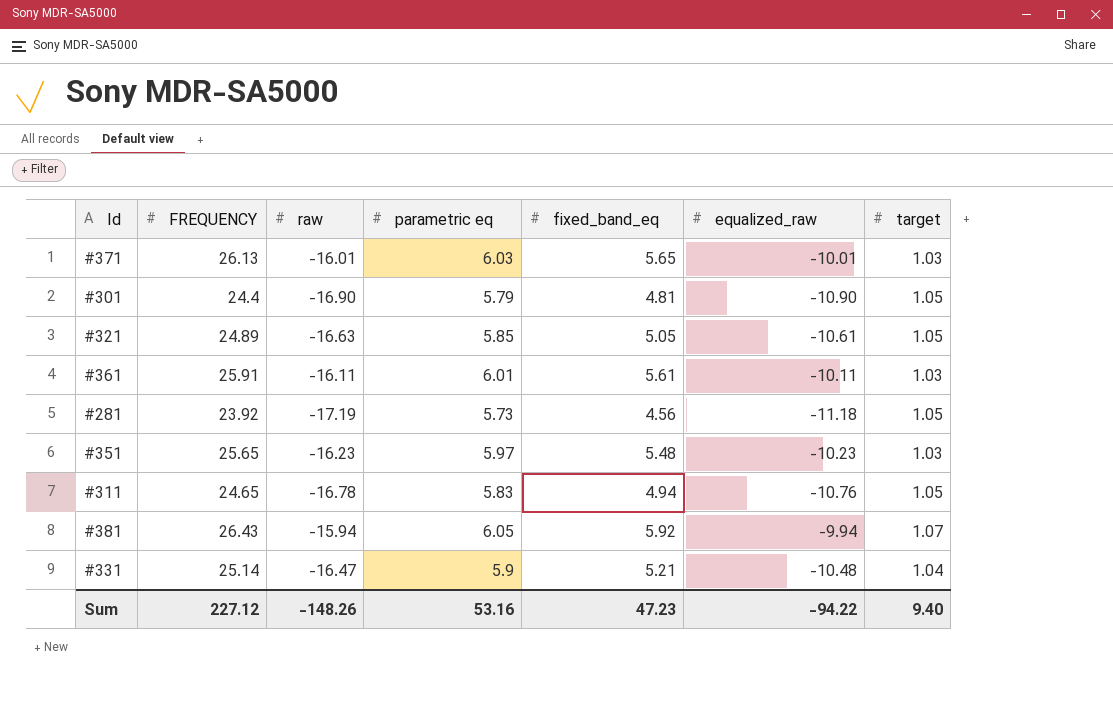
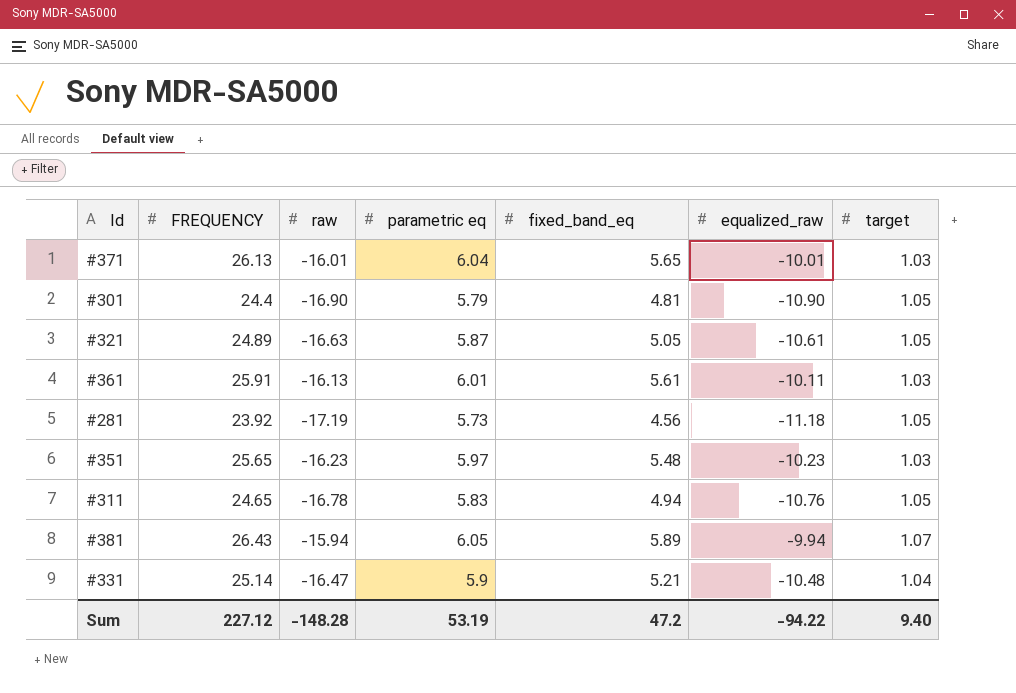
#371 | parametric eq: 6.03 -> 6.04
#321 | parametric eq: 5.85 -> 5.87
#361 | raw: -16.11 -> -16.13
#381 | fixed_band_eq: 5.92 -> 5.89
Sum | raw: -148.26 -> -148.28
Sum | parametric eq: 53.16 -> 53.19
Sum | fixed_band_eq: 47.23 -> 47.2

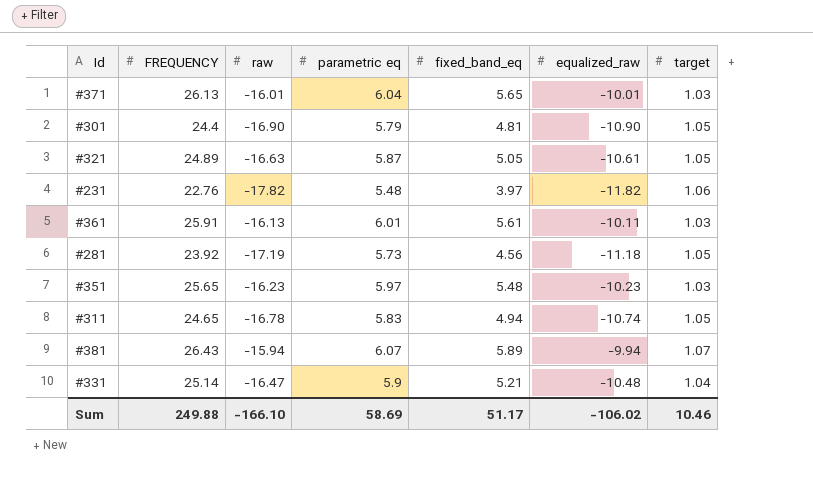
row #231: none -> 22.76 | -17.82 | 5.48 | 3.97 | -11.82 | 1.06
#311 | equalized_raw: -10.76 -> -10.74
#381 | parametric eq: 6.05 -> 6.07
Sum | FREQUENCY: 227.12 -> 249.88
Sum | raw: -148.28 -> -166.10
Sum | parametric eq: 53.19 -> 58.69
Sum | fixed_band_eq: 47.2 -> 51.17
Sum | equalized_raw: -94.22 -> -106.02
Sum | target: 9.40 -> 10.46

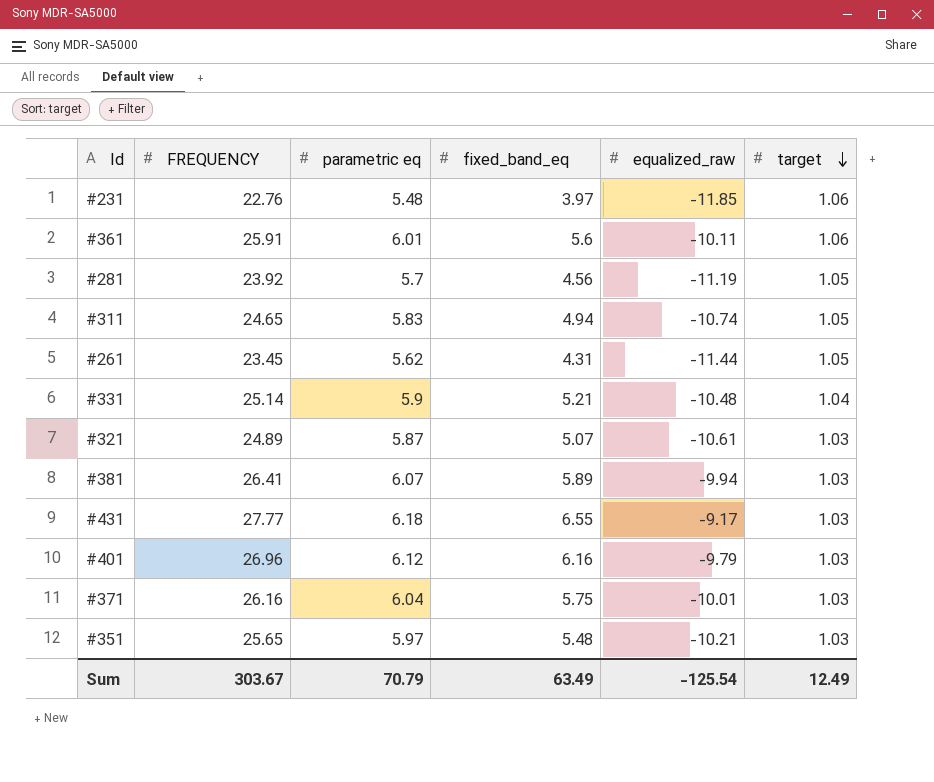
row order: none -> target descending
column raw | position: 3 -> none
row #301: 24.4 | -16.90 | 5.79 | 4.81 | -10.90 | 1.05 -> none
#231 | equalized_raw: -11.82 -> -11.85
#361 | fixed_band_eq: 5.61 -> 5.6
#361 | target: 1.03 -> 1.06
#281 | parametric eq: 5.73 -> 5.7
#281 | equalized_raw: -11.18 -> -11.19
row #261: none -> 23.45 | 5.62 | 4.31 | -11.44 | 1.05
#321 | fixed_band_eq: 5.05 -> 5.07
#321 | target: 1.05 -> 1.03
#381 | FREQUENCY: 26.43 -> 26.41
#381 | target: 1.07 -> 1.03
row #431: none -> 27.77 | 6.18 | 6.55 | -9.17 | 1.03
row #401: none -> 26.96 | 6.12 | 6.16 | -9.79 | 1.03
#371 | FREQUENCY: 26.13 -> 26.16
#371 | fixed_band_eq: 5.65 -> 5.75
#351 | equalized_raw: -10.23 -> -10.21
Sum | FREQUENCY: 249.88 -> 303.67
Sum | parametric eq: 58.69 -> 70.79
Sum | fixed_band_eq: 51.17 -> 63.49
Sum | equalized_raw: -106.02 -> -125.54
Sum | target: 10.46 -> 12.49

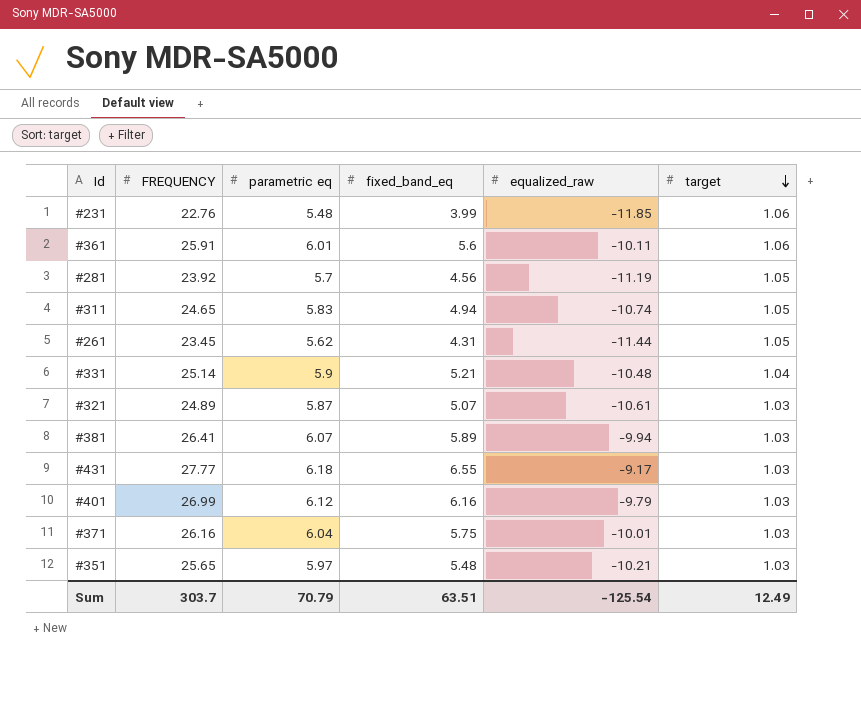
#231 | fixed_band_eq: 3.97 -> 3.99
#401 | FREQUENCY: 26.96 -> 26.99
Sum | FREQUENCY: 303.67 -> 303.7
Sum | fixed_band_eq: 63.49 -> 63.51

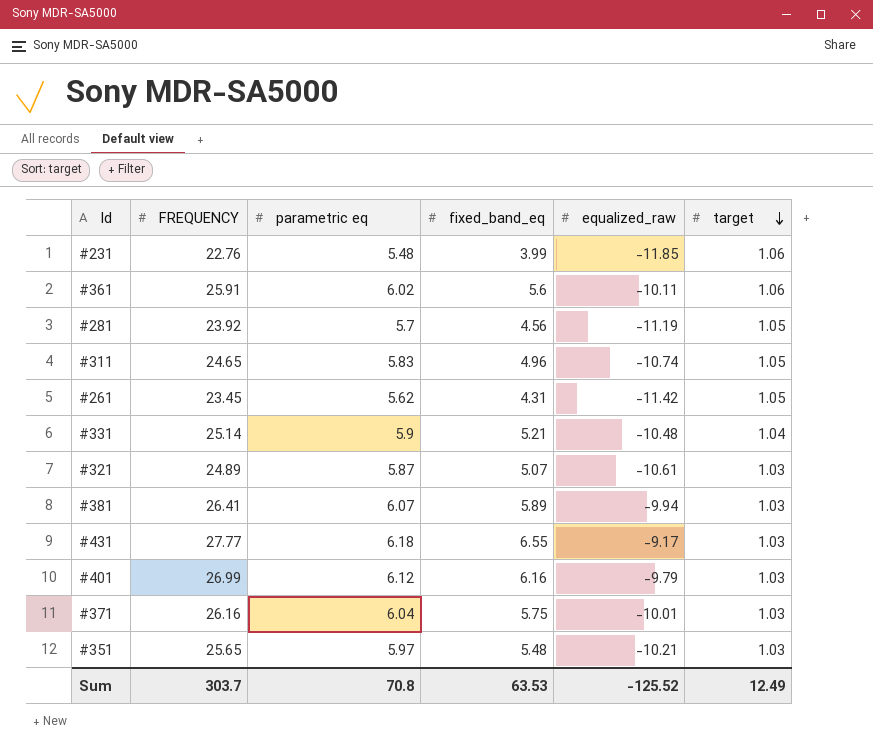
#361 | parametric eq: 6.01 -> 6.02
#311 | fixed_band_eq: 4.94 -> 4.96
#261 | equalized_raw: -11.44 -> -11.42
Sum | parametric eq: 70.79 -> 70.8
Sum | fixed_band_eq: 63.51 -> 63.53
Sum | equalized_raw: -125.54 -> -125.52

